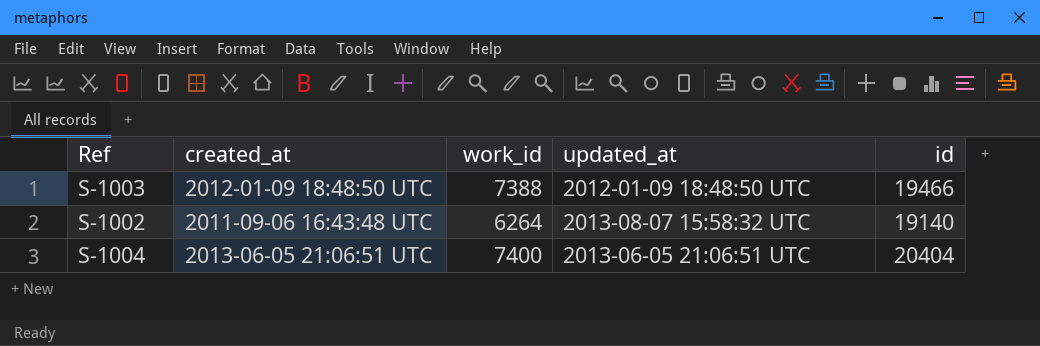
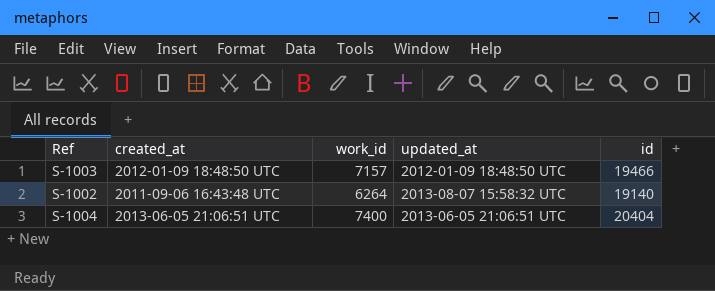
S-1003 | work_id: 7388 -> 7157

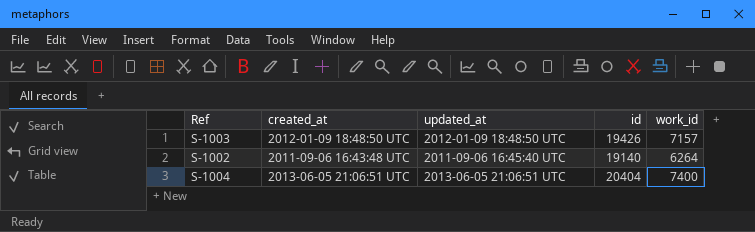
column work_id | position: 3 -> 5
S-1003 | id: 19466 -> 19426
S-1002 | updated_at: 2013-08-07 15:58:32 UTC -> 2011-09-06 16:45:40 UTC

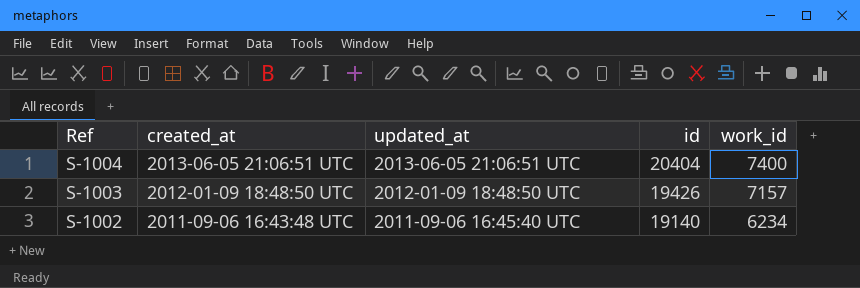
row order: none -> Ref descending
S-1002 | work_id: 6264 -> 6234

